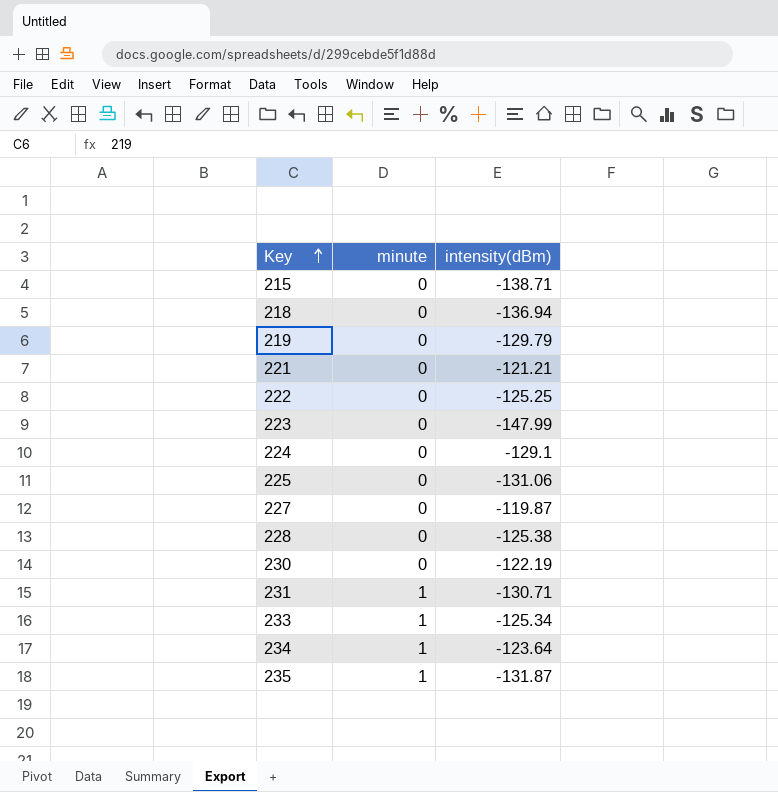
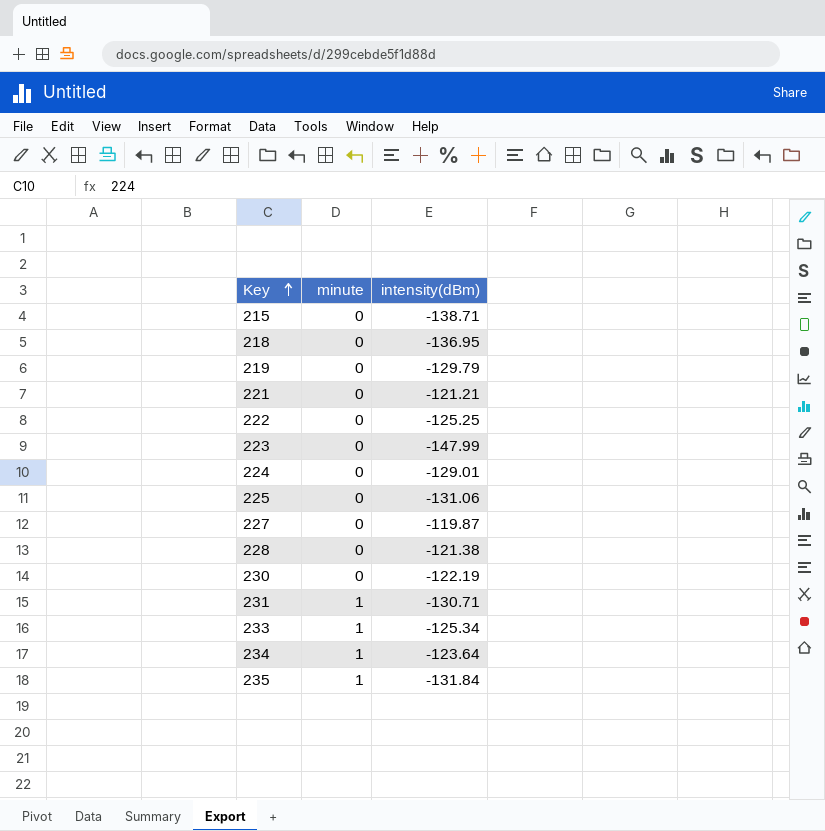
218 | intensity(dBm): -136.94 -> -136.95
224 | intensity(dBm): -129.1 -> -129.01
228 | intensity(dBm): -125.38 -> -121.38
235 | intensity(dBm): -131.87 -> -131.84

